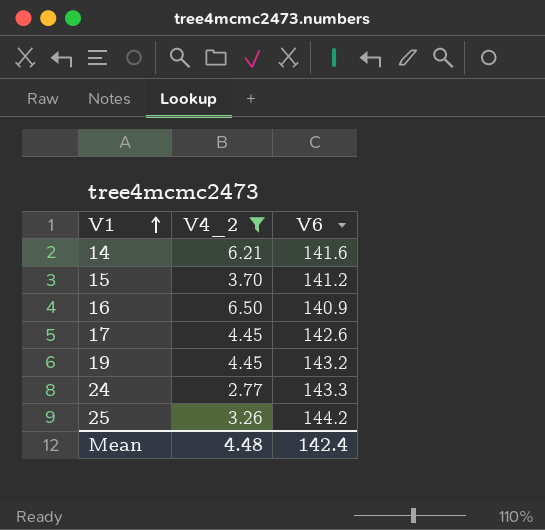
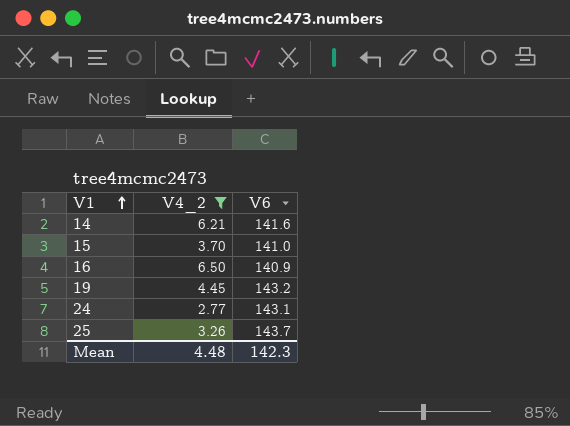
row 17: 4.45 | 142.6 -> none
15 | V6: 141.2 -> 141.0
24 | V6: 143.3 -> 143.1
25 | V6: 144.2 -> 143.7
Mean | V6: 142.4 -> 142.3

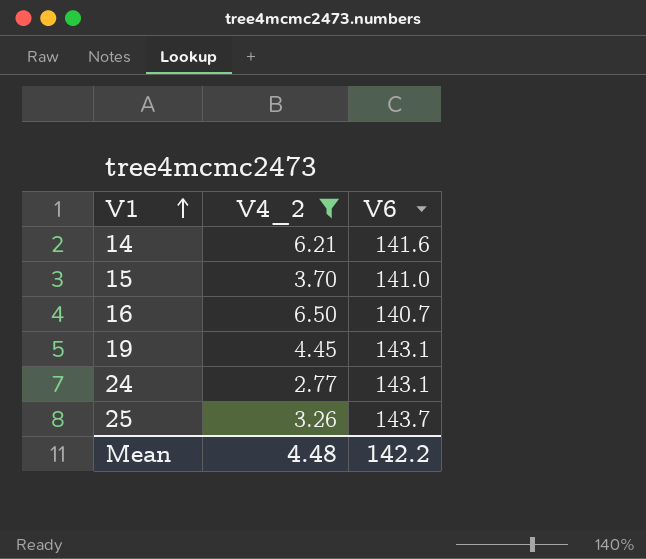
16 | V6: 140.9 -> 140.7
19 | V6: 143.2 -> 143.1
Mean | V6: 142.3 -> 142.2

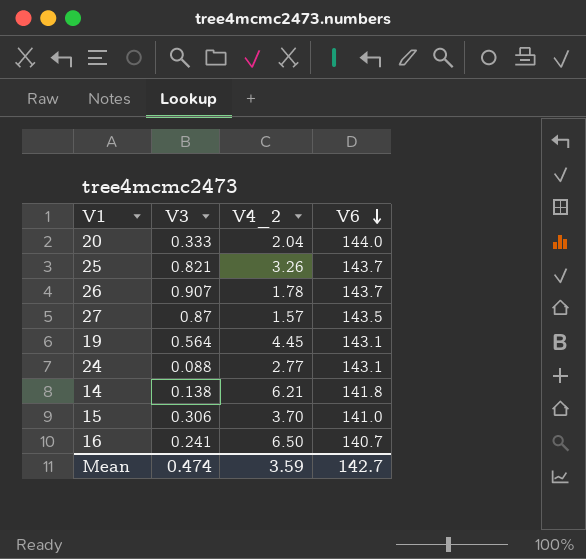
filter: V4_2 >= 2.77 -> none
row order: V1 ascending -> V6 descending
column V3 | position: none -> 2
14 | V6: 141.6 -> 141.8
Mean | V4_2: 4.48 -> 3.59
Mean | V6: 142.2 -> 142.7

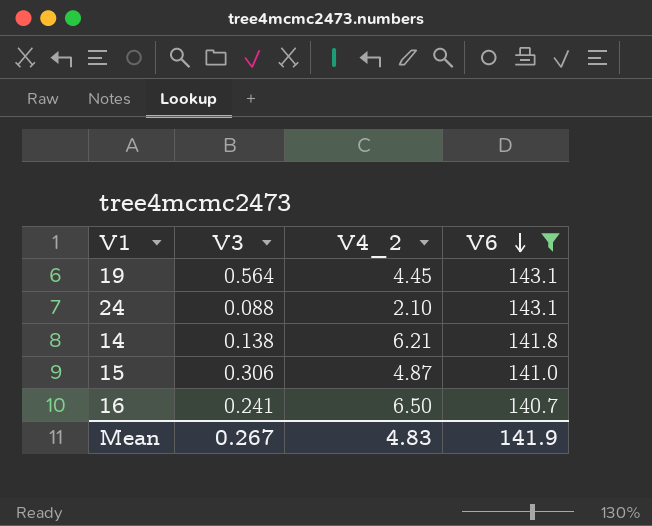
filter: none -> V6 <= 143.1
24 | V4_2: 2.77 -> 2.10
15 | V4_2: 3.70 -> 4.87
Mean | V3: 0.474 -> 0.267
Mean | V4_2: 3.59 -> 4.83
Mean | V6: 142.7 -> 141.9

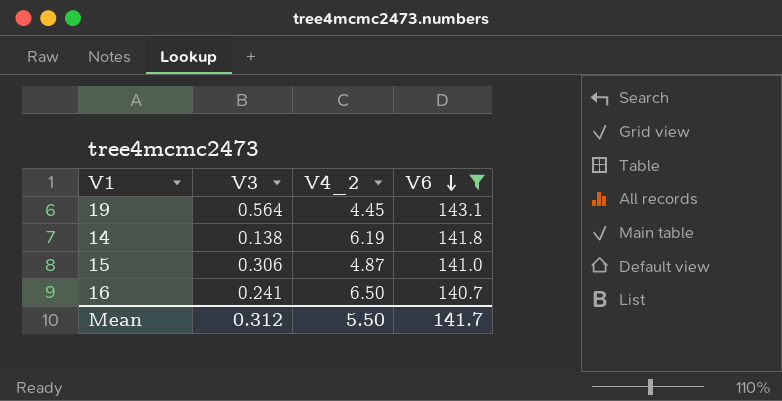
row 24: 0.088 | 2.10 | 143.1 -> none
14 | V4_2: 6.21 -> 6.19
Mean | V3: 0.267 -> 0.312
Mean | V4_2: 4.83 -> 5.50
Mean | V6: 141.9 -> 141.7

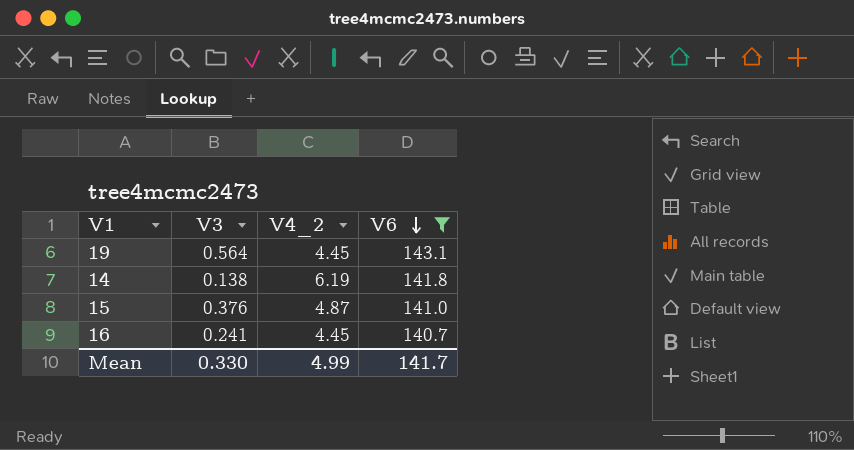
15 | V3: 0.306 -> 0.376
16 | V4_2: 6.50 -> 4.45
Mean | V3: 0.312 -> 0.330
Mean | V4_2: 5.50 -> 4.99

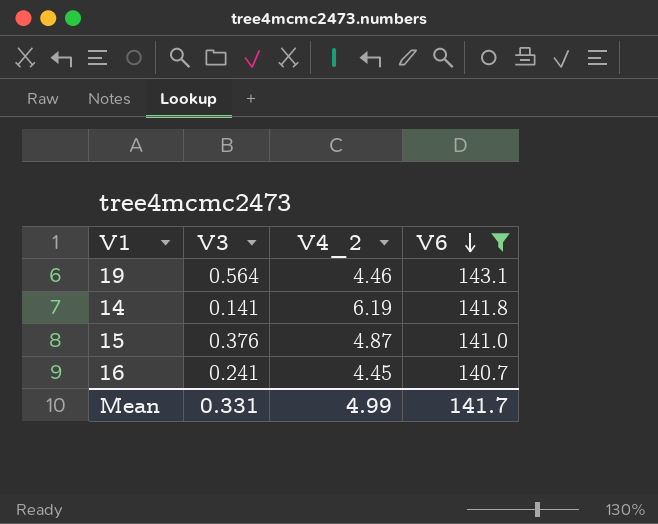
19 | V4_2: 4.45 -> 4.46
14 | V3: 0.138 -> 0.141
Mean | V3: 0.330 -> 0.331

